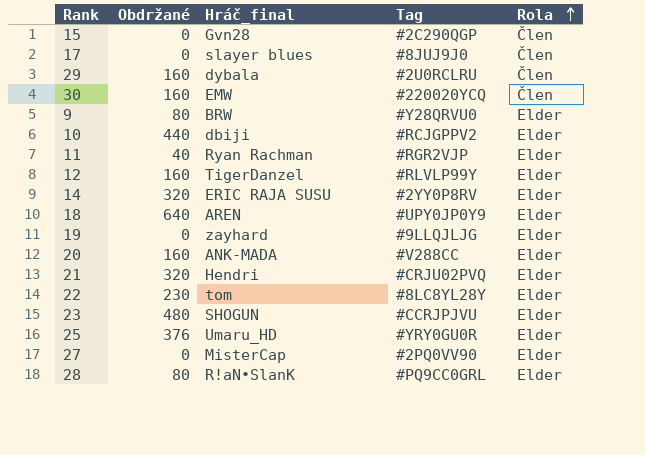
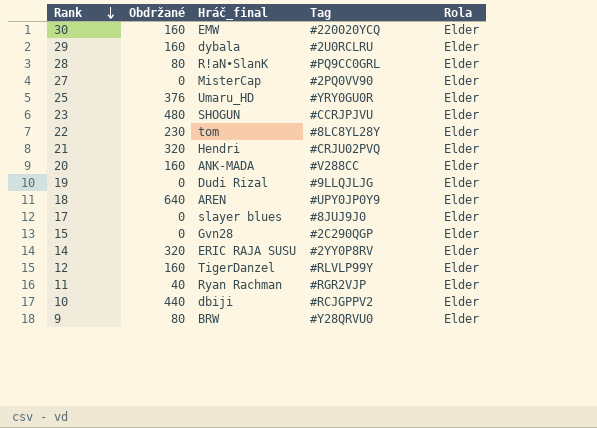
row order: Rola ascending -> Rank descending
30 | Rola: Člen -> Elder
29 | Rola: Člen -> Elder
19 | Hráč_final: zayhard -> Dudi Rizal
17 | Rola: Člen -> Elder
15 | Rola: Člen -> Elder

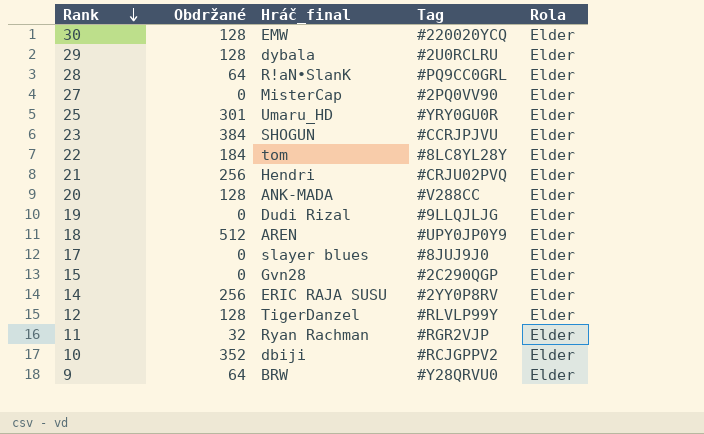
30 | Obdržané: 160 -> 128
29 | Obdržané: 160 -> 128
28 | Obdržané: 80 -> 64
25 | Obdržané: 376 -> 301
23 | Obdržané: 480 -> 384
22 | Obdržané: 230 -> 184
21 | Obdržané: 320 -> 256
20 | Obdržané: 160 -> 128
18 | Obdržané: 640 -> 512
14 | Obdržané: 320 -> 256
12 | Obdržané: 160 -> 128
11 | Obdržané: 40 -> 32
10 | Obdržané: 440 -> 352
9 | Obdržané: 80 -> 64

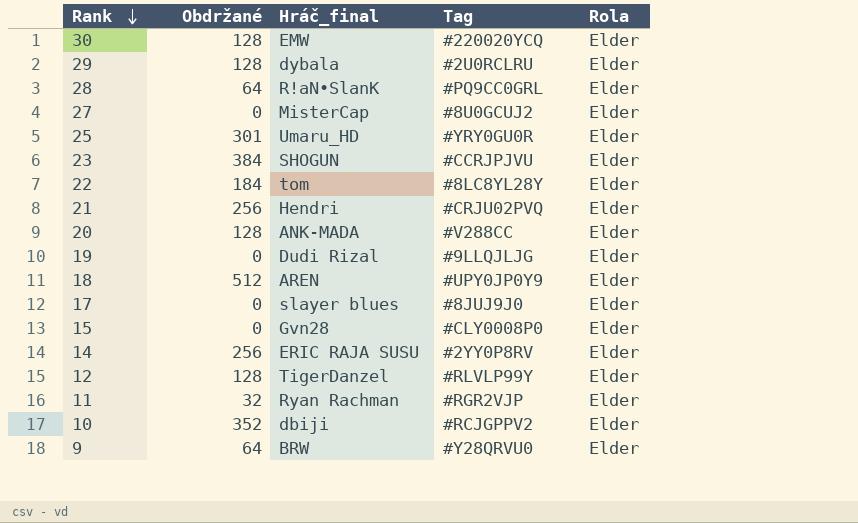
27 | Tag: #2PQ0VV90 -> #8U0GCUJ2
15 | Tag: #2C290QGP -> #CLY0008P0

